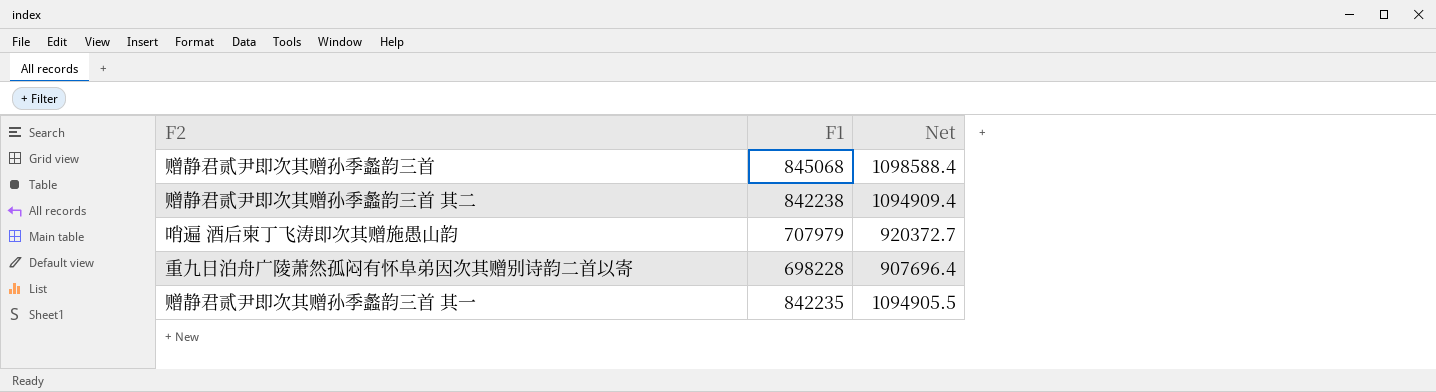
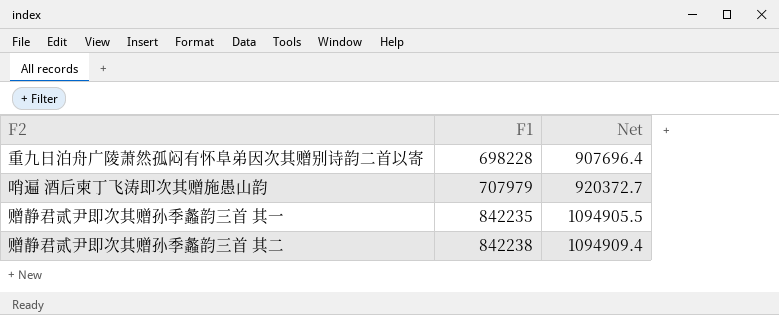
row order: none -> F1 ascending
row 赠静君贰尹即次其赠孙季蠡韵三首: 845068 | 1098588.4 -> none

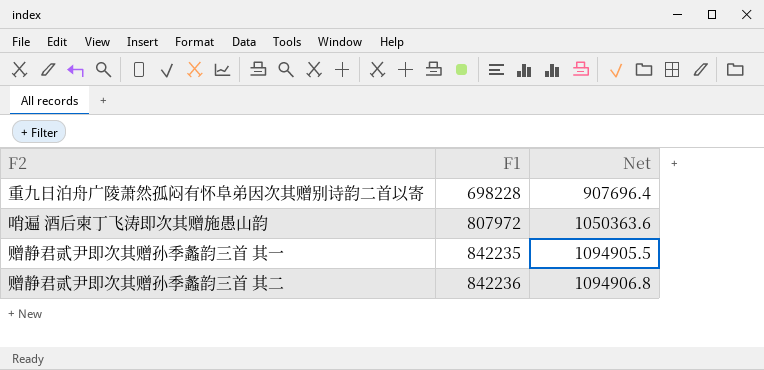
哨遍 酒后柬丁飞涛即次其赠施愚山韵 | F1: 707979 -> 807972
哨遍 酒后柬丁飞涛即次其赠施愚山韵 | Net: 920372.7 -> 1050363.6
赠静君贰尹即次其赠孙季蠡韵三首 其二 | F1: 842238 -> 842236
赠静君贰尹即次其赠孙季蠡韵三首 其二 | Net: 1094909.4 -> 1094906.8

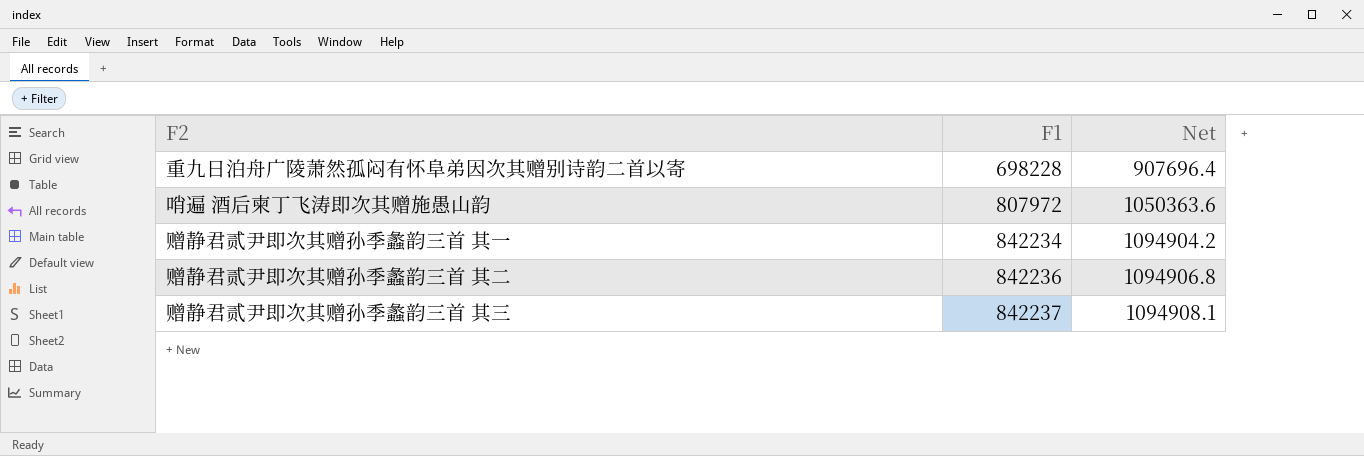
赠静君贰尹即次其赠孙季蠡韵三首 其一 | F1: 842235 -> 842234
赠静君贰尹即次其赠孙季蠡韵三首 其一 | Net: 1094905.5 -> 1094904.2
row 赠静君贰尹即次其赠孙季蠡韵三首 其三: none -> 842237 | 1094908.1

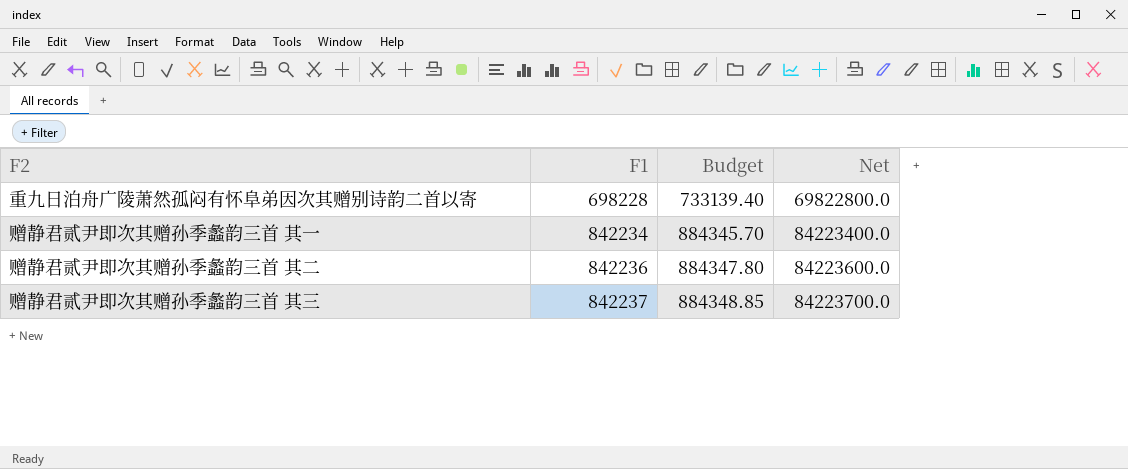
column Budget | formula: none -> [F1] * 1.05
column Net | formula: [F1] * 1.3 -> [F1] * 100
row 哨遍 酒后柬丁飞涛即次其赠施愚山韵: 807972 | 1050363.6 -> none

